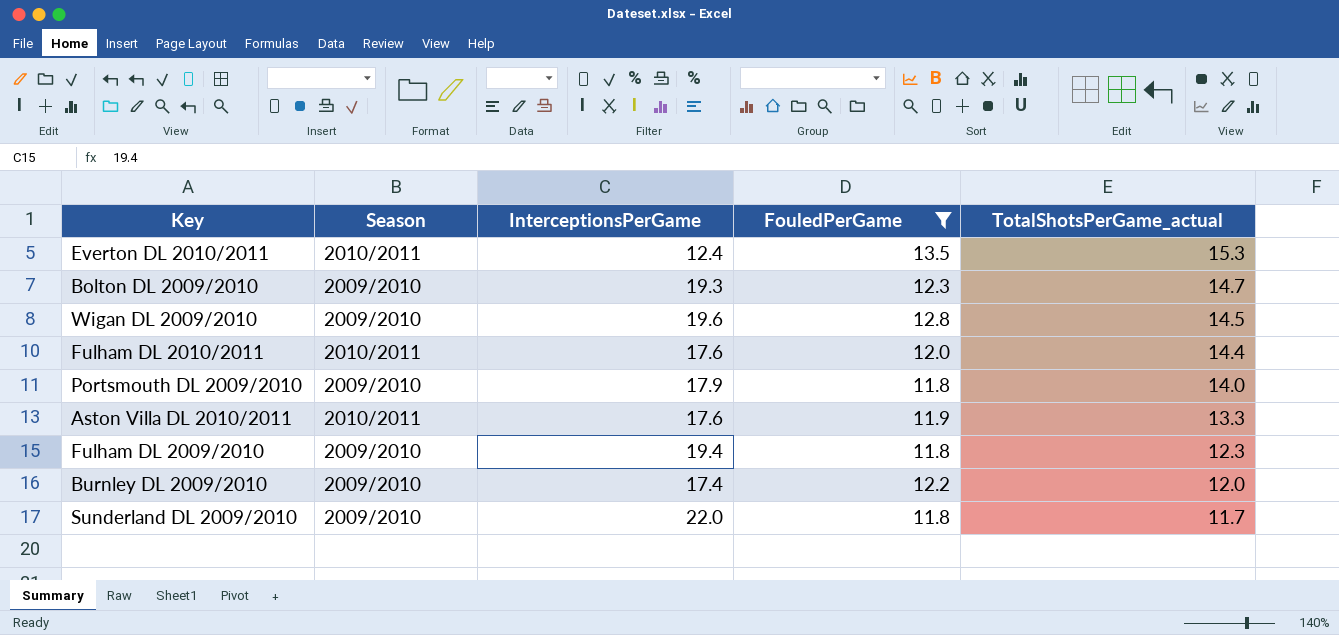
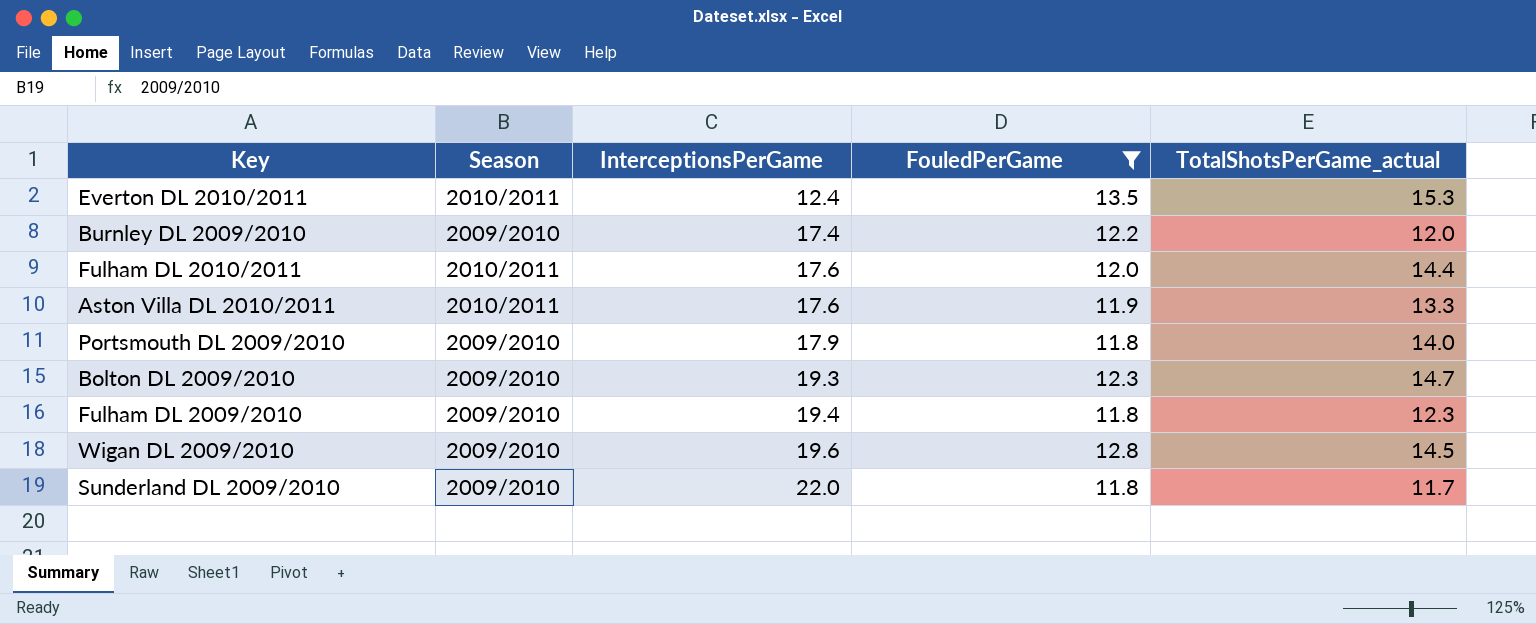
row order: TotalShotsPerGame_actual descending -> InterceptionsPerGame ascending

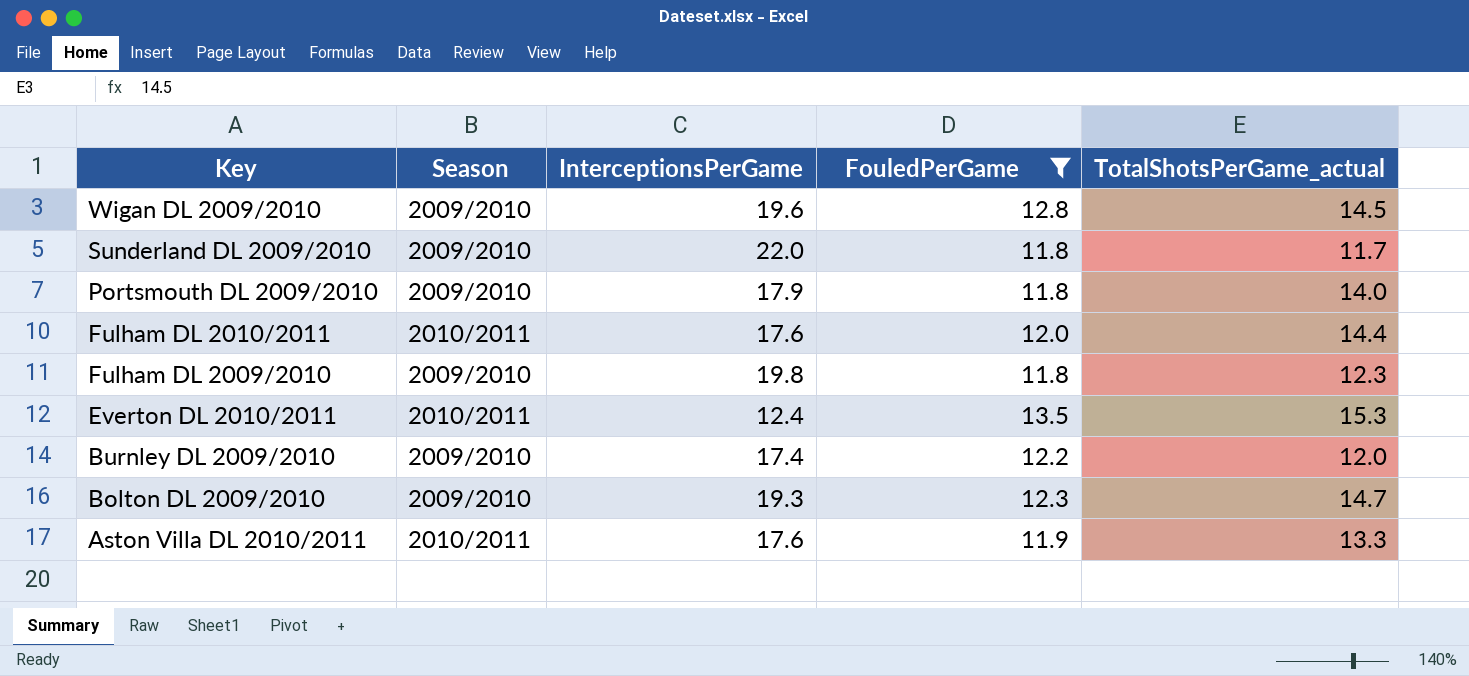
row order: InterceptionsPerGame ascending -> Key descending
Fulham DL 2009/2010 | InterceptionsPerGame: 19.4 -> 19.8

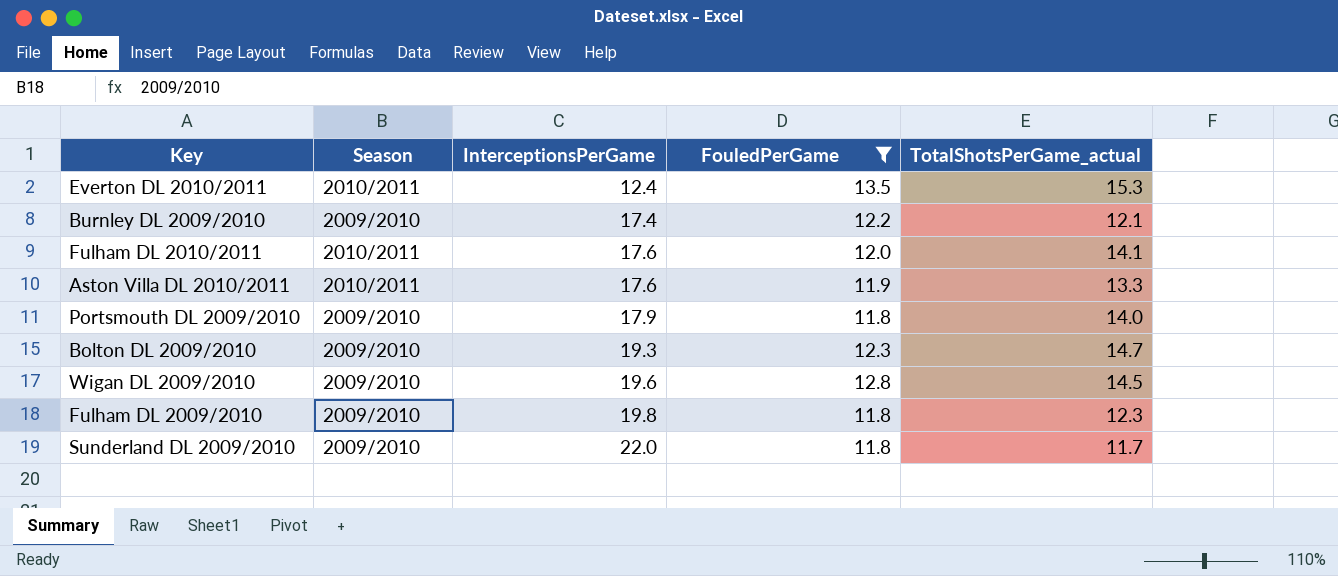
row order: Key descending -> InterceptionsPerGame ascending
Burnley DL 2009/2010 | TotalShotsPerGame_actual: 12.0 -> 12.1
Fulham DL 2010/2011 | TotalShotsPerGame_actual: 14.4 -> 14.1

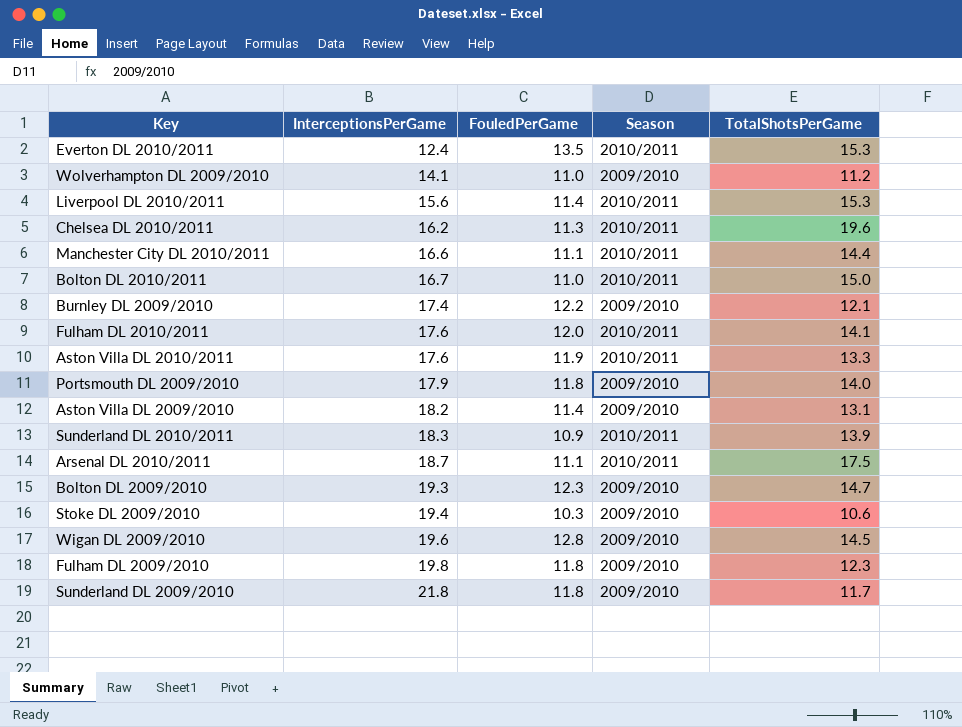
filter: FouledPerGame >= 11.8 -> none
column Season | position: 2 -> 4
column name: TotalShotsPerGame_actual -> TotalShotsPerGame
Sunderland DL 2009/2010 | InterceptionsPerGame: 22.0 -> 21.8

